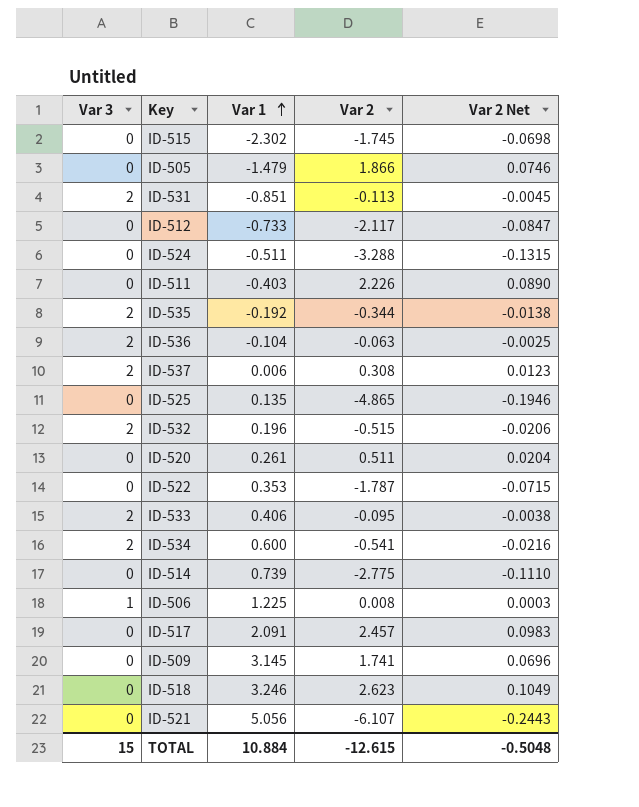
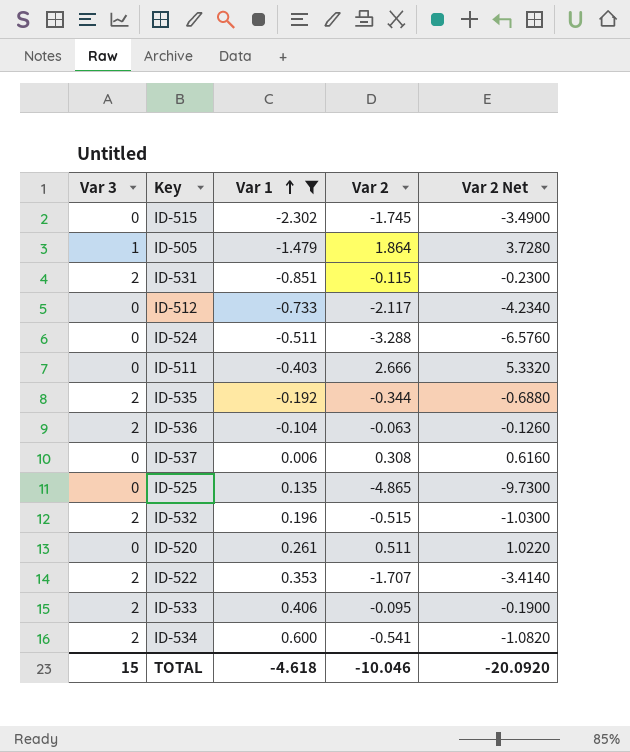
filter: none -> Var 1 <= 0.600
column Var 2 Net | formula: [Var 2] * 0.04 -> [Var 2] * 2
ID-505 | Var 3: 0 -> 1
ID-505 | Var 2: 1.866 -> 1.864
ID-531 | Var 2: -0.113 -> -0.115
ID-511 | Var 2: 2.226 -> 2.666
ID-537 | Var 3: 2 -> 0
ID-522 | Var 3: 0 -> 2
ID-522 | Var 2: -1.787 -> -1.707
TOTAL | Var 1: 10.884 -> -4.618
TOTAL | Var 2: -12.615 -> -10.046
TOTAL | Var 2 Net: -0.5048 -> -20.0920

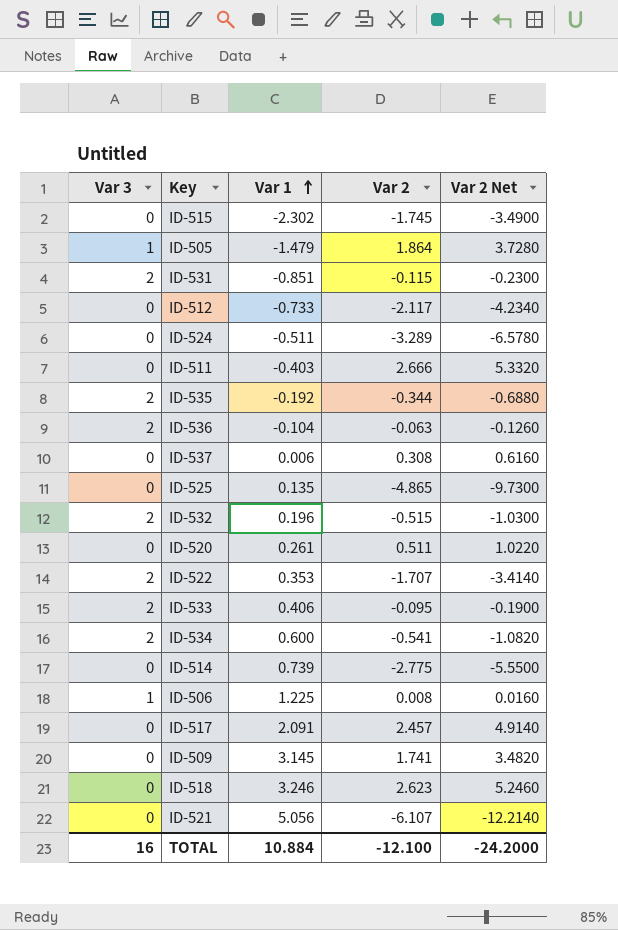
filter: Var 1 <= 0.600 -> none
ID-524 | Var 2: -3.288 -> -3.289
ID-524 | Var 2 Net: -6.5760 -> -6.5780
TOTAL | Var 3: 15 -> 16
TOTAL | Var 1: -4.618 -> 10.884
TOTAL | Var 2: -10.046 -> -12.100
TOTAL | Var 2 Net: -20.0920 -> -24.2000

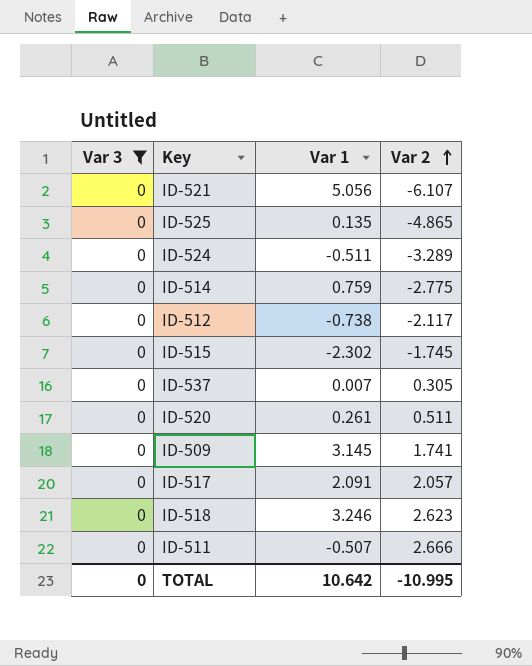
filter: none -> Var 3 = 0
row order: Var 1 ascending -> Var 2 ascending
column Var 2 Net | formula: [Var 2] * 2 -> none
ID-514 | Var 1: 0.739 -> 0.759
ID-512 | Var 1: -0.733 -> -0.738
ID-537 | Var 1: 0.006 -> 0.007
ID-537 | Var 2: 0.308 -> 0.305
ID-517 | Var 2: 2.457 -> 2.057
ID-511 | Var 1: -0.403 -> -0.507
TOTAL | Var 3: 16 -> 0
TOTAL | Var 1: 10.884 -> 10.642
TOTAL | Var 2: -12.100 -> -10.995

